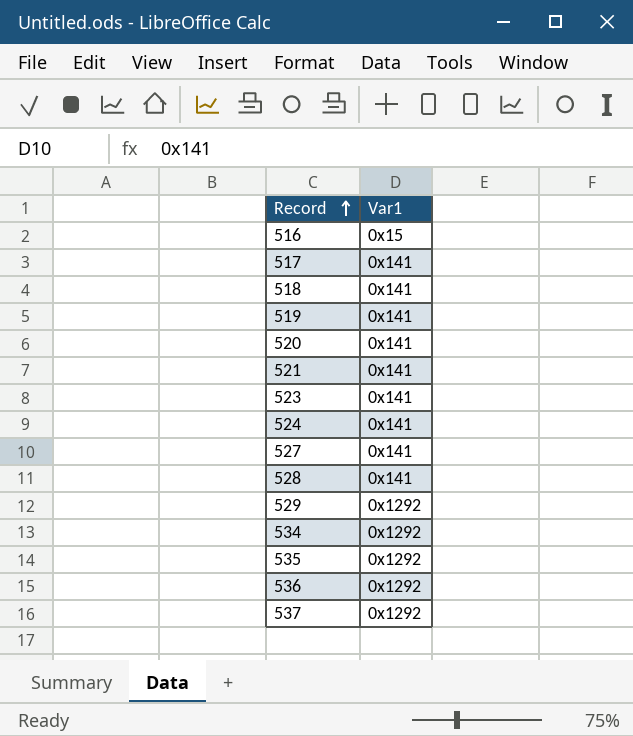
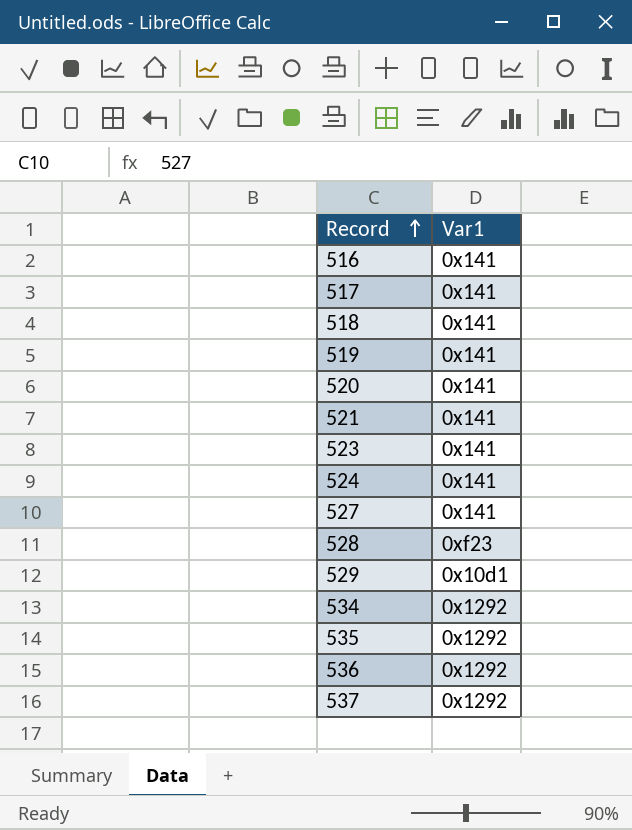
516 | Var1: 0x15 -> 0x141
528 | Var1: 0x141 -> 0xf23
529 | Var1: 0x1292 -> 0x10d1

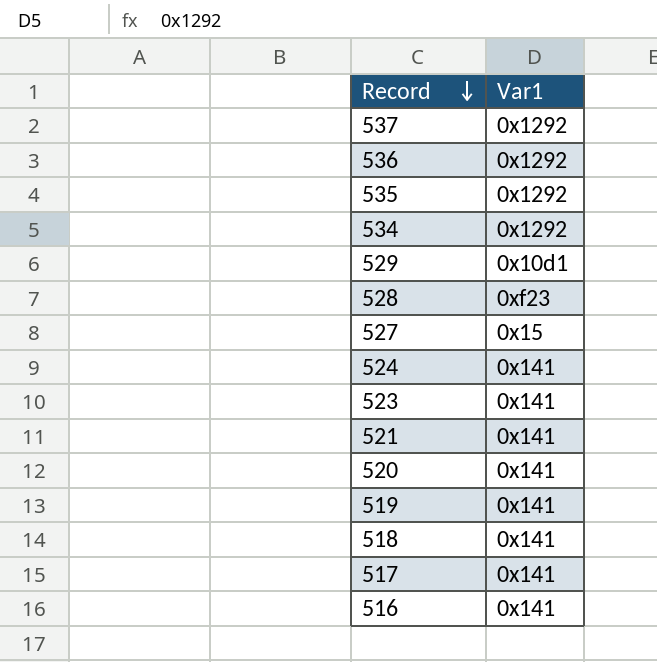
row order: Record ascending -> Record descending
527 | Var1: 0x141 -> 0x15

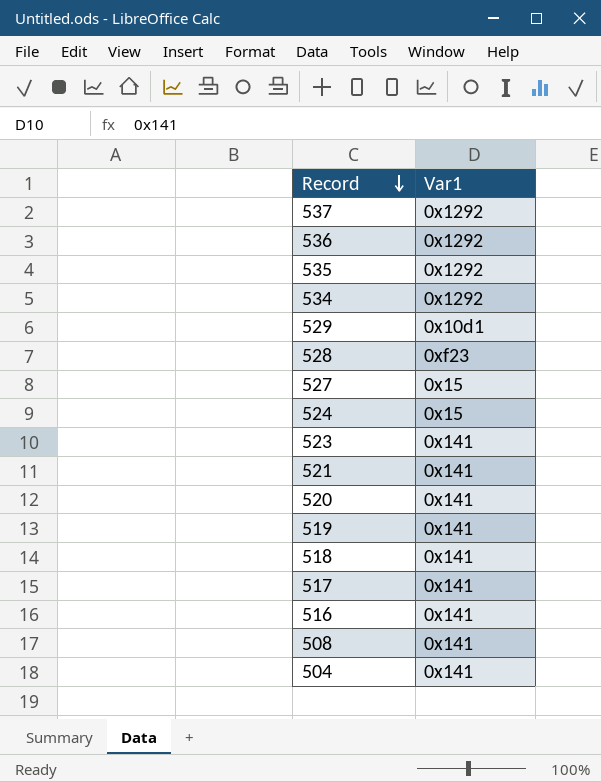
524 | Var1: 0x141 -> 0x15
row 508: none -> 0x141
row 504: none -> 0x141

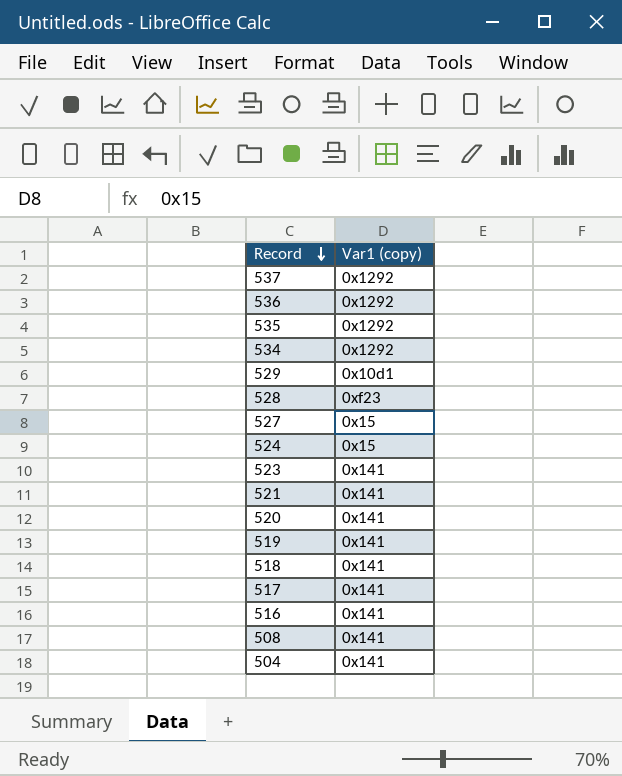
column name: Var1 -> Var1 (copy)

